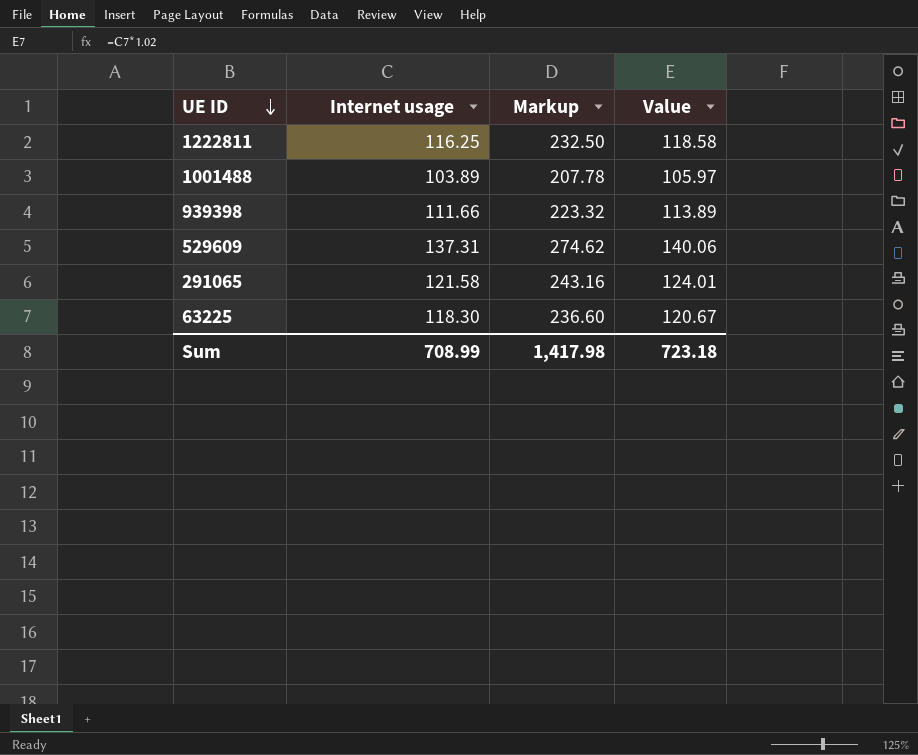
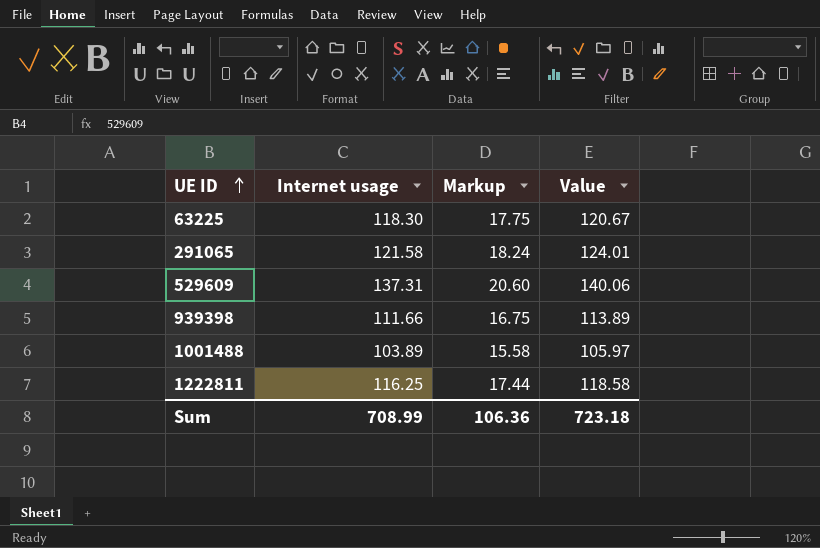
row order: UE ID descending -> UE ID ascending
column Markup | formula: [Internet usage] * 2 -> [Internet usage] * 0.15
Sum | Markup: 1,417.98 -> 106.36

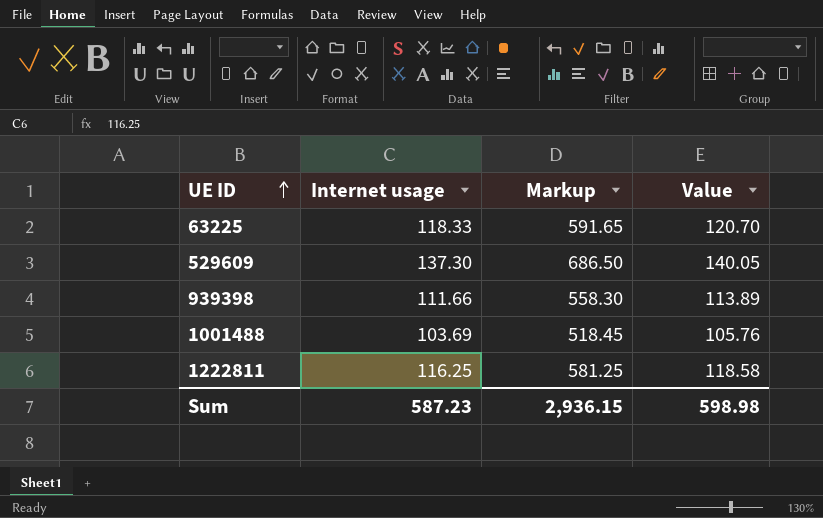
column Markup | formula: [Internet usage] * 0.15 -> [Internet usage] * 5
row 291065: 121.58 | 18.24 | 124.01 -> none
63225 | Internet usage: 118.30 -> 118.33
63225 | Value: 120.67 -> 120.70
529609 | Internet usage: 137.31 -> 137.30
529609 | Value: 140.06 -> 140.05
1001488 | Internet usage: 103.89 -> 103.69
1001488 | Value: 105.97 -> 105.76
Sum | Internet usage: 708.99 -> 587.23
Sum | Markup: 106.36 -> 2,936.15
Sum | Value: 723.18 -> 598.98

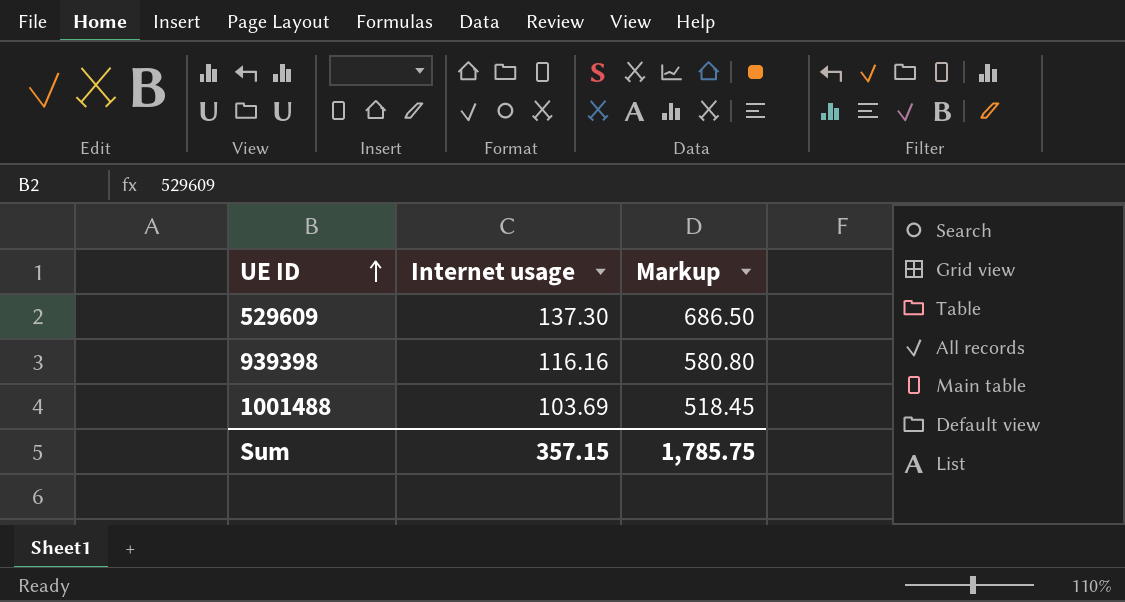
column Value | formula: [Internet usage] * 1.02 -> none
row 63225: 118.33 | 591.65 | 120.70 -> none
row 1222811: 116.25 | 581.25 | 118.58 -> none
939398 | Internet usage: 111.66 -> 116.16
939398 | Markup: 558.30 -> 580.80
Sum | Internet usage: 587.23 -> 357.15
Sum | Markup: 2,936.15 -> 1,785.75

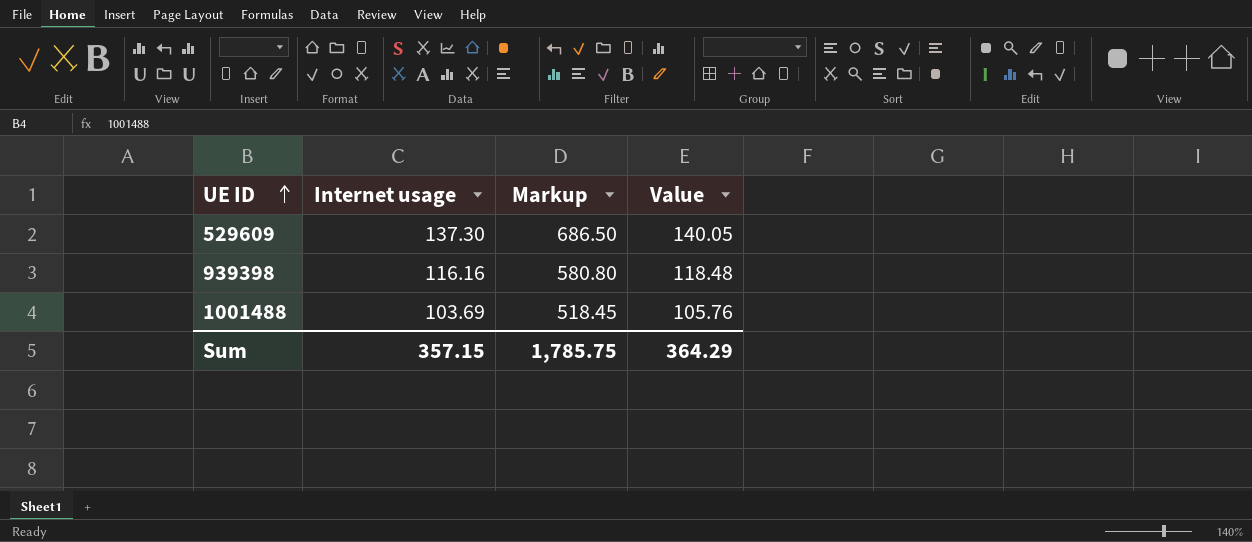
column Value | formula: none -> [Internet usage] * 1.02

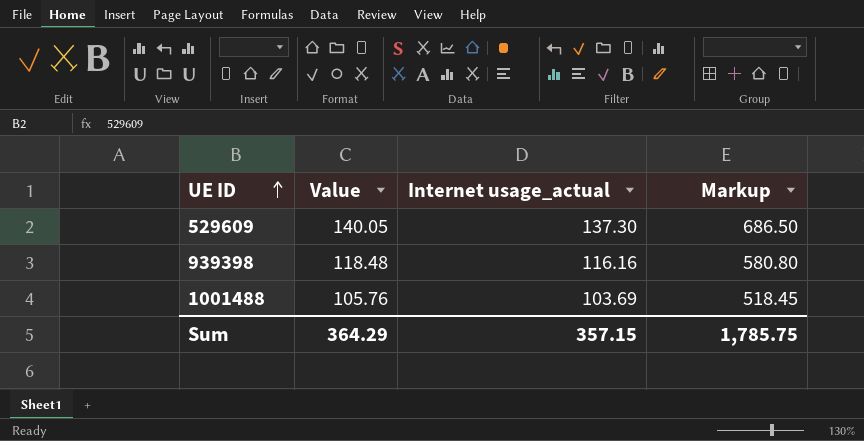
column Value | position: 4 -> 2
column name: Internet usage -> Internet usage_actual

